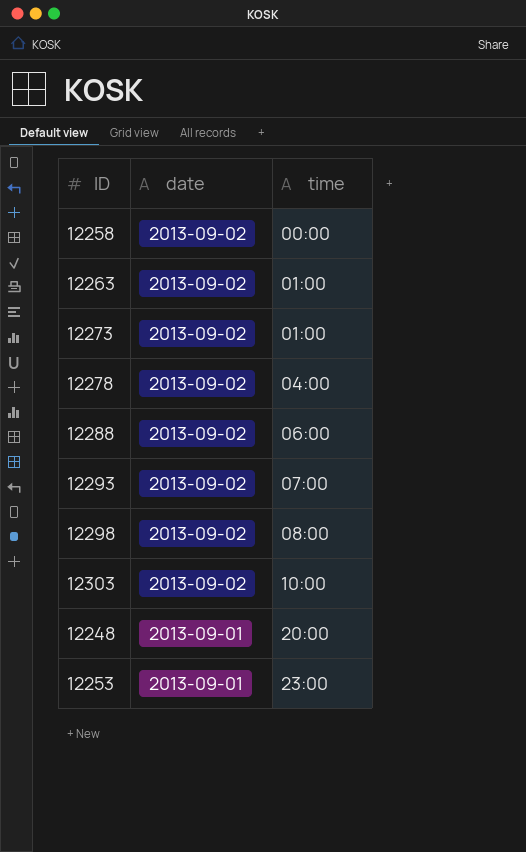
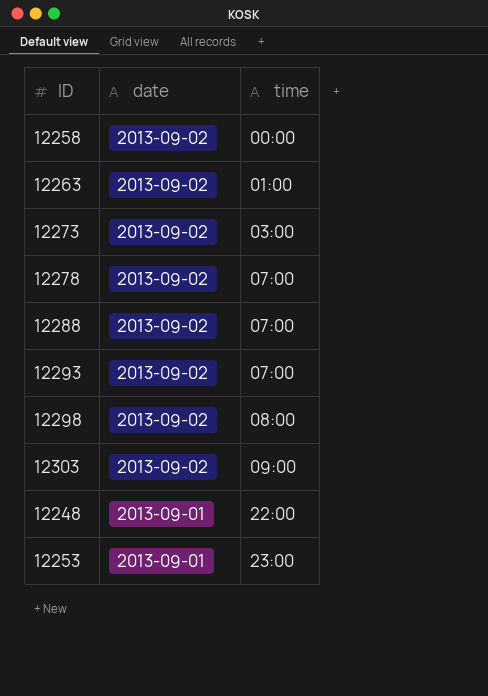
12273 | time: 01:00 -> 03:00
12278 | time: 04:00 -> 07:00
12288 | time: 06:00 -> 07:00
12303 | time: 10:00 -> 09:00
12248 | time: 20:00 -> 22:00

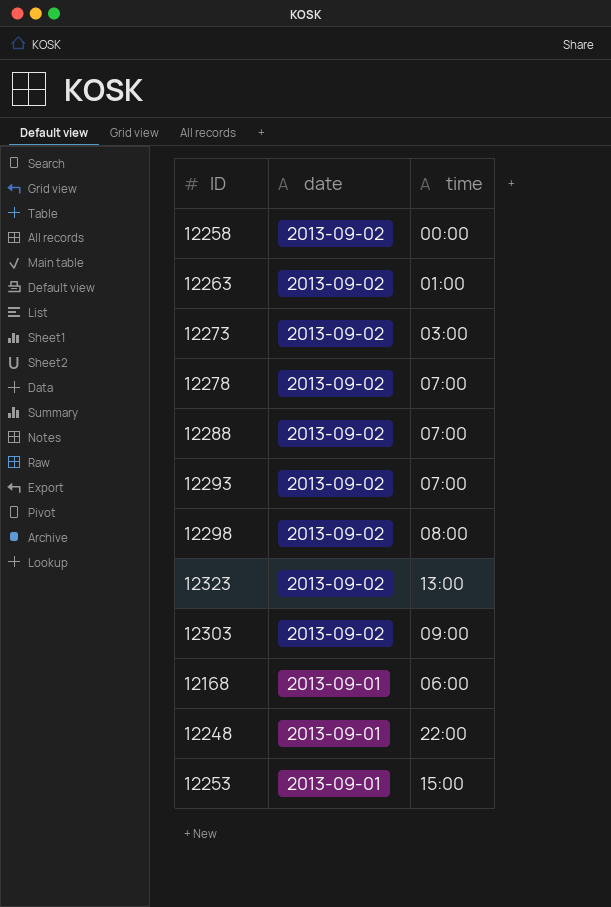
row 12323: none -> 2013-09-02 | 13:00
row 12168: none -> 2013-09-01 | 06:00
12253 | time: 23:00 -> 15:00

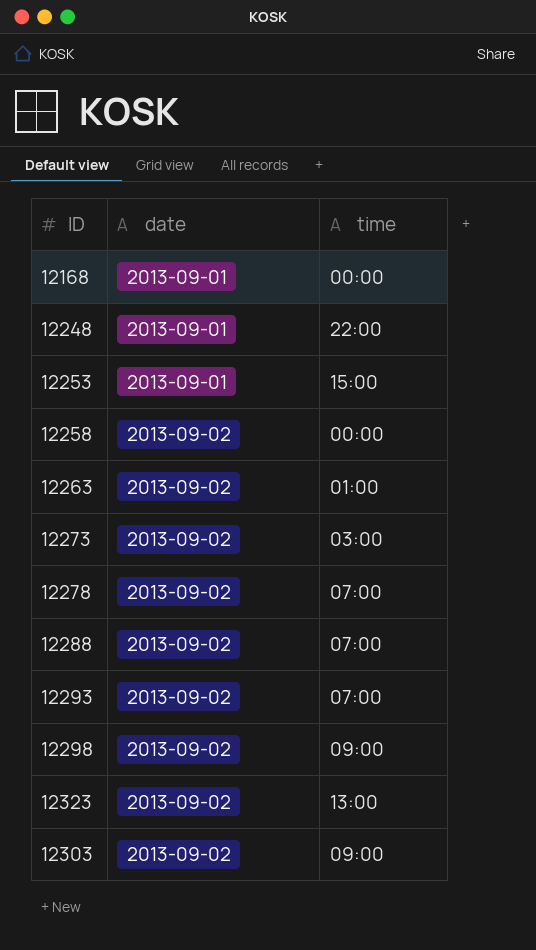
row order: date descending -> date ascending
12168 | time: 06:00 -> 00:00
12298 | time: 08:00 -> 09:00

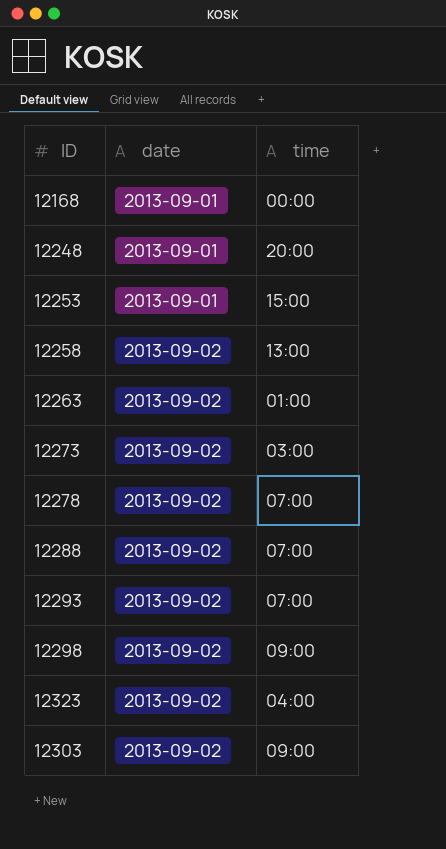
12248 | time: 22:00 -> 20:00
12258 | time: 00:00 -> 13:00
12323 | time: 13:00 -> 04:00

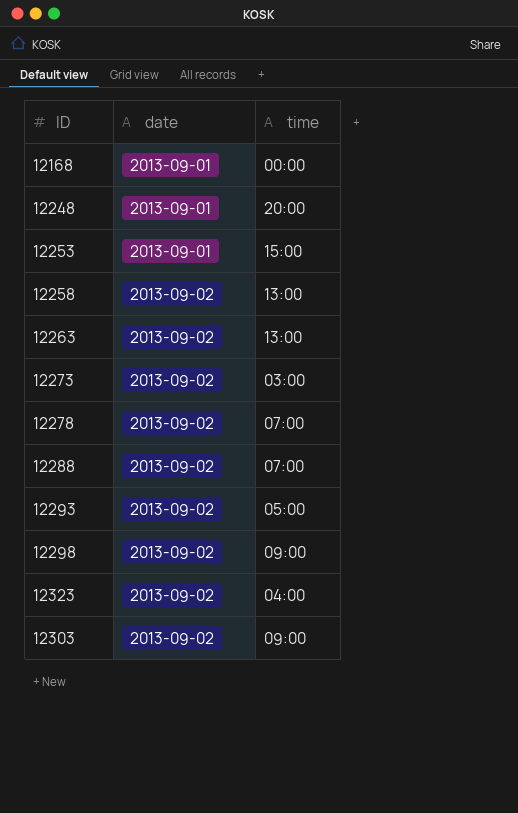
12263 | time: 01:00 -> 13:00
12293 | time: 07:00 -> 05:00

